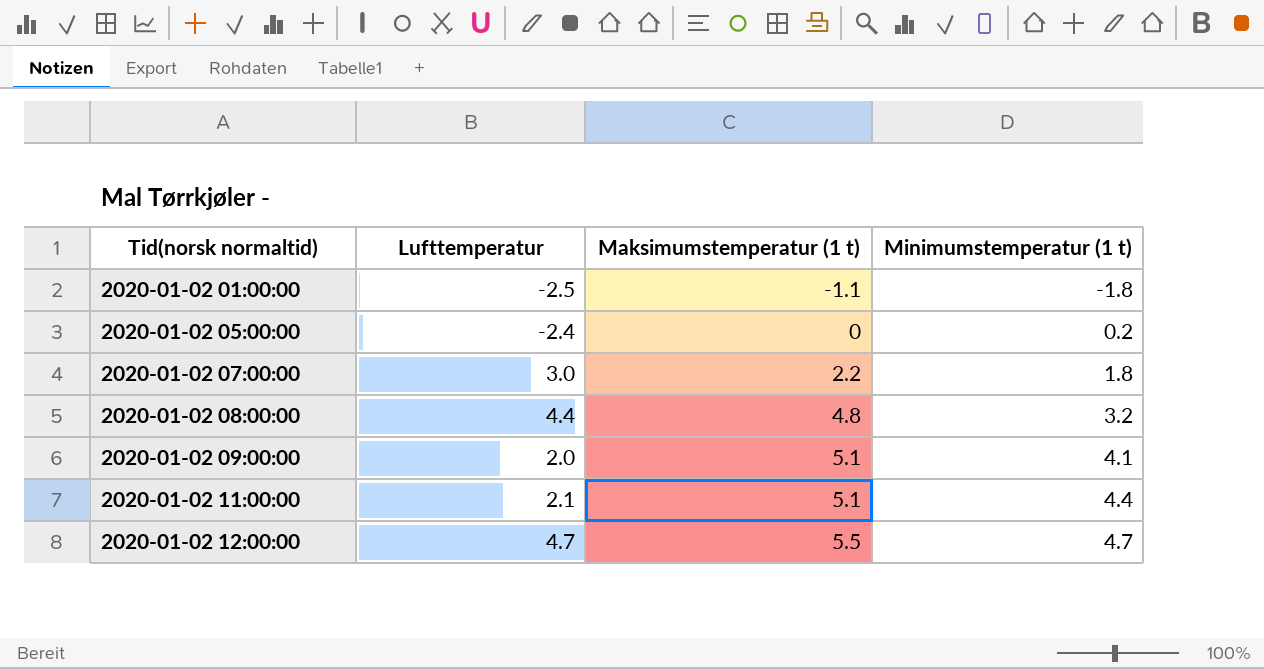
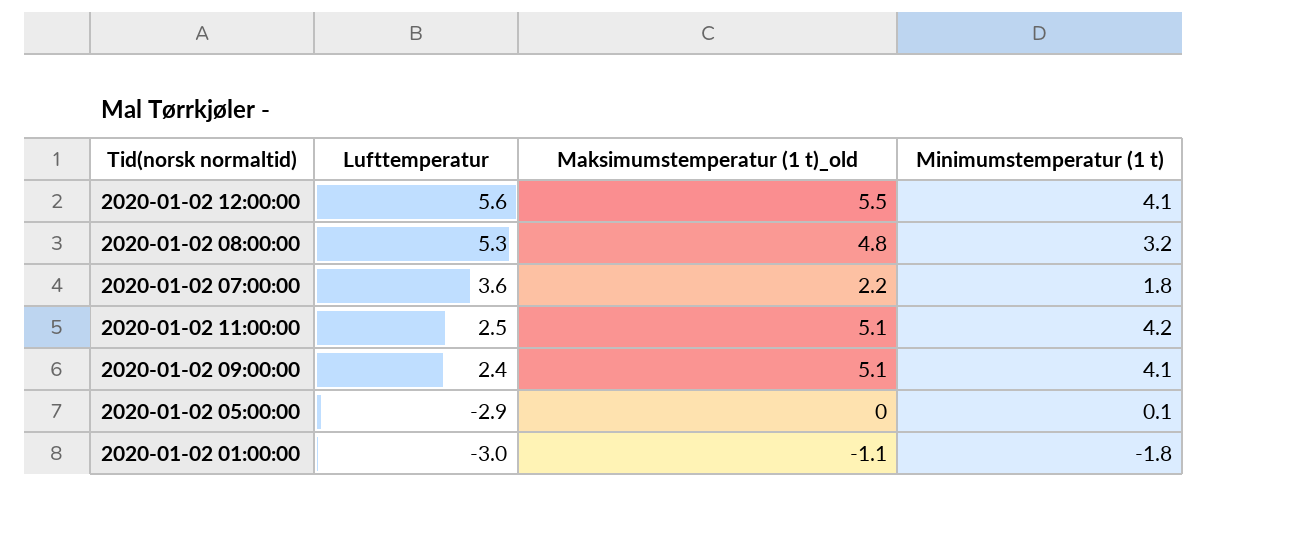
row order: Tid(norsk normaltid) ascending -> Lufttemperatur descending
column name: Maksimumstemperatur (1 t) -> Maksimumstemperatur (1 t)_old
2020-01-02 12:00:00 | Lufttemperatur: 4.7 -> 5.6
2020-01-02 12:00:00 | Minimumstemperatur (1 t): 4.7 -> 4.1
2020-01-02 08:00:00 | Lufttemperatur: 4.4 -> 5.3
2020-01-02 07:00:00 | Lufttemperatur: 3.0 -> 3.6
2020-01-02 11:00:00 | Lufttemperatur: 2.1 -> 2.5
2020-01-02 11:00:00 | Minimumstemperatur (1 t): 4.4 -> 4.2
2020-01-02 09:00:00 | Lufttemperatur: 2.0 -> 2.4
2020-01-02 05:00:00 | Lufttemperatur: -2.4 -> -2.9
2020-01-02 05:00:00 | Minimumstemperatur (1 t): 0.2 -> 0.1
2020-01-02 01:00:00 | Lufttemperatur: -2.5 -> -3.0

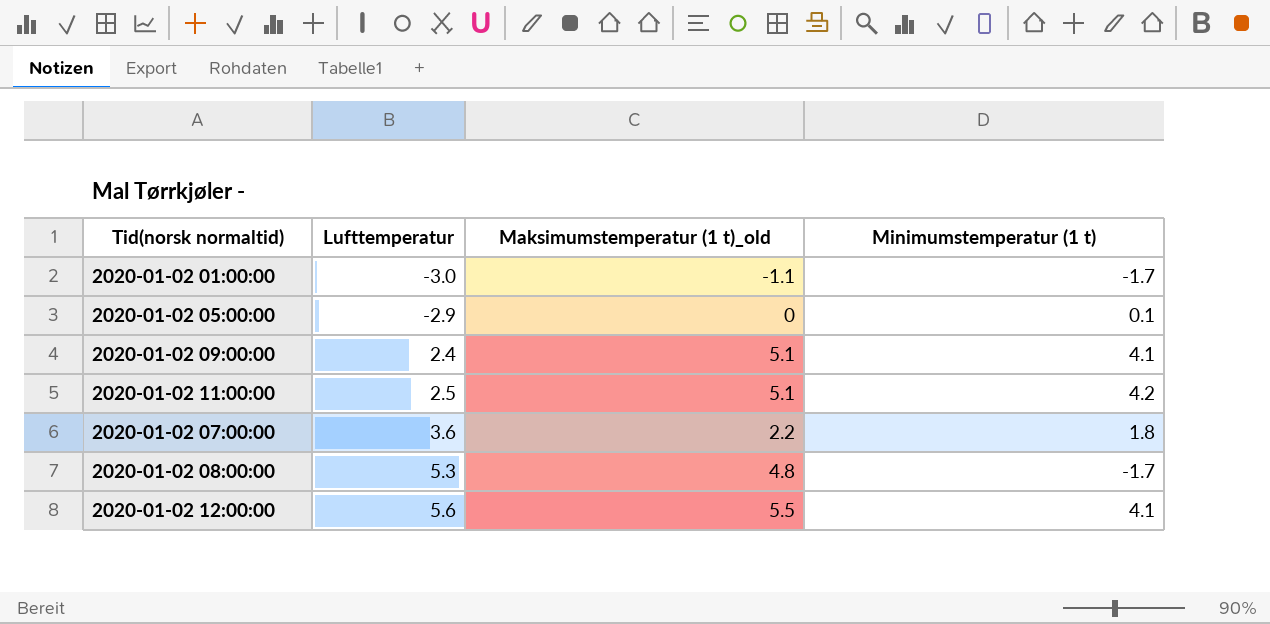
row order: Lufttemperatur descending -> Lufttemperatur ascending
2020-01-02 01:00:00 | Minimumstemperatur (1 t): -1.8 -> -1.7
2020-01-02 08:00:00 | Minimumstemperatur (1 t): 3.2 -> -1.7

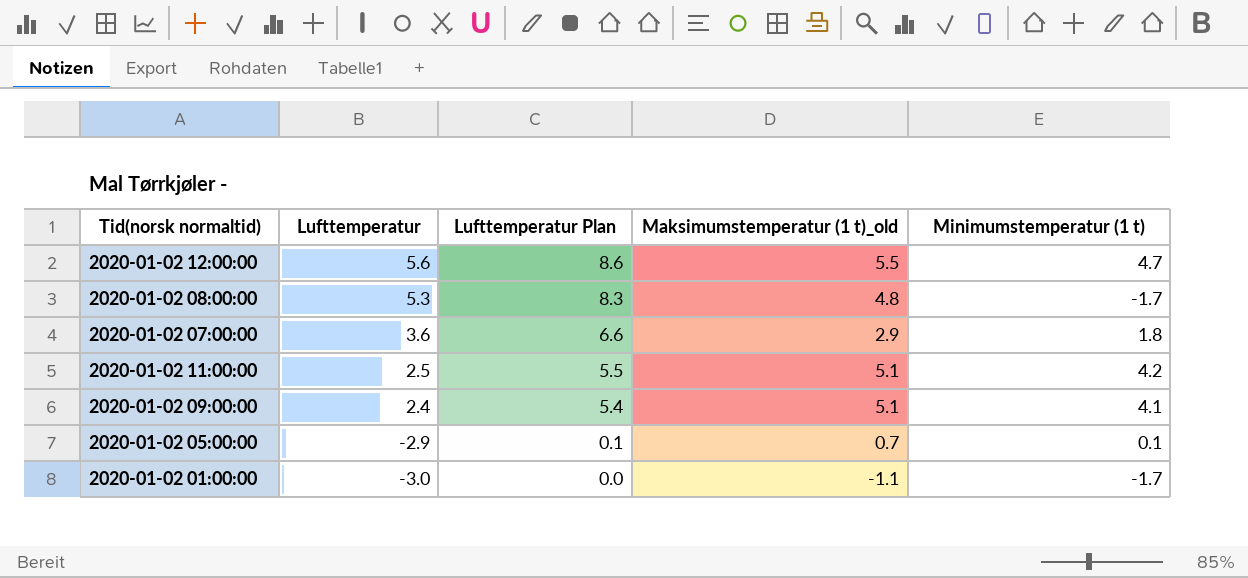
row order: Lufttemperatur ascending -> Lufttemperatur descending
column Lufttemperatur Plan | formula: none -> [Lufttemperatur] + 3
2020-01-02 12:00:00 | Minimumstemperatur (1 t): 4.1 -> 4.7
2020-01-02 07:00:00 | Maksimumstemperatur (1 t)_old: 2.2 -> 2.9
2020-01-02 05:00:00 | Maksimumstemperatur (1 t)_old: 0 -> 0.7

